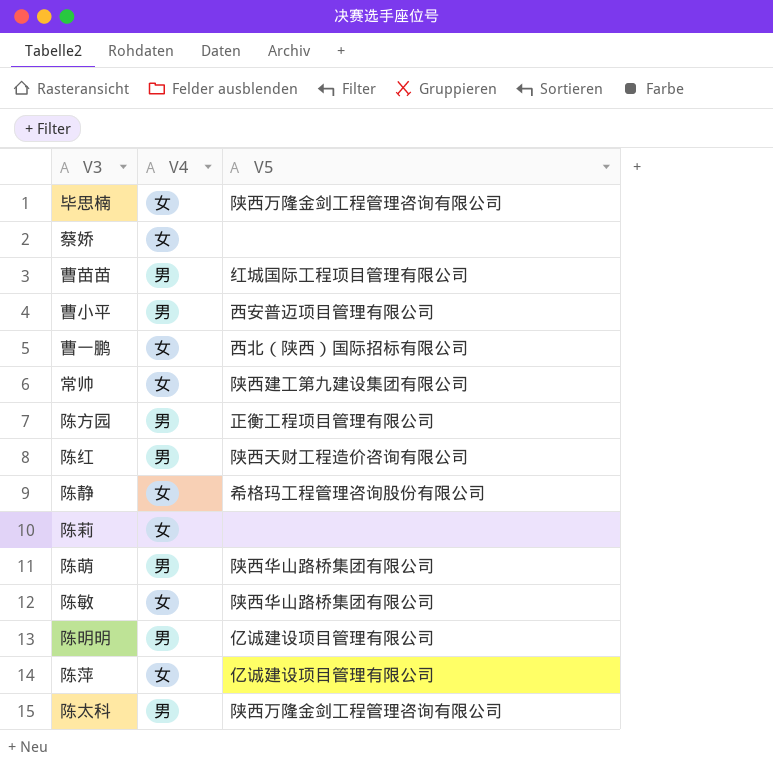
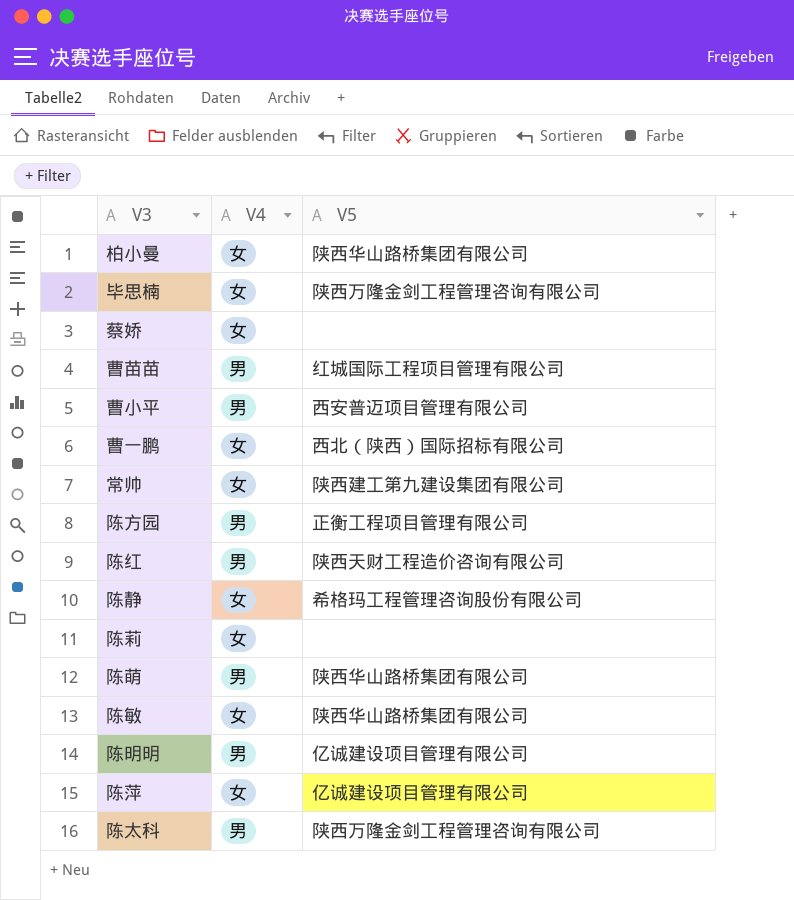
row 柏小曼: none -> 女 | 陕西华山路桥集团有限公司

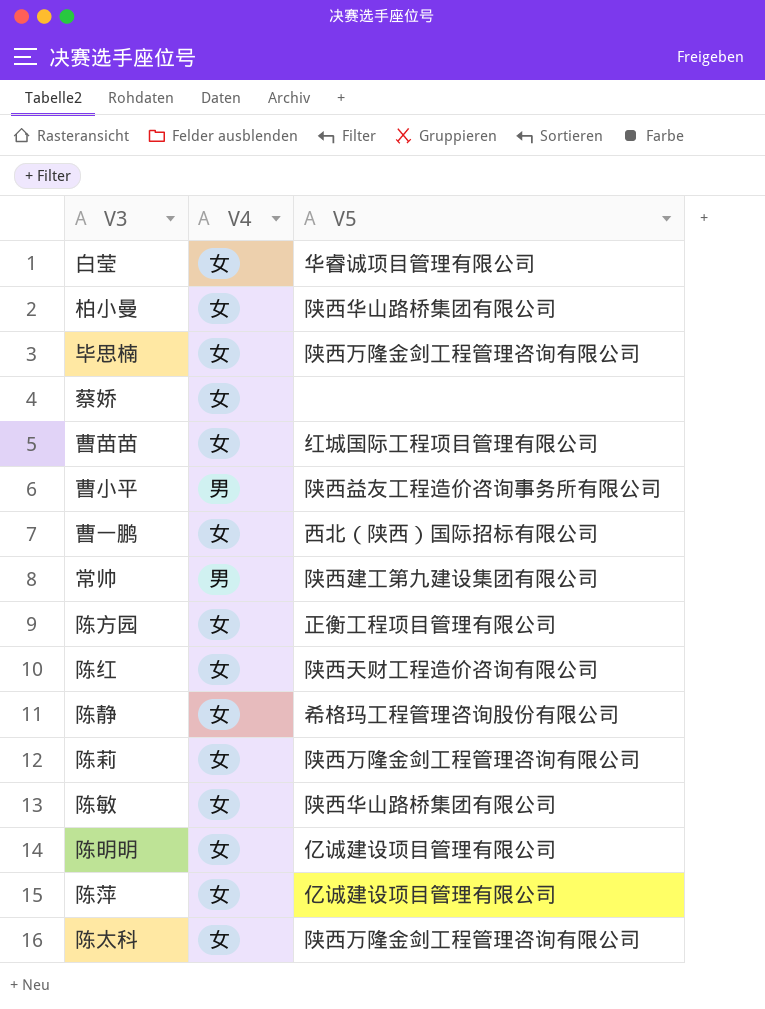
row 陈萌: 男 | 陕西华山路桥集团有限公司 -> none
row 白莹: none -> 女 | 华睿诚项目管理有限公司
曹苗苗 | V4: 男 -> 女
曹小平 | V5: 西安普迈项目管理有限公司 -> 陕西益友工程造价咨询事务所有限公司
常帅 | V4: 女 -> 男
陈方园 | V4: 男 -> 女
陈红 | V4: 男 -> 女
陈莉 | V5: none -> 陕西万隆金剑工程管理咨询有限公司
陈明明 | V4: 男 -> 女
陈太科 | V4: 男 -> 女

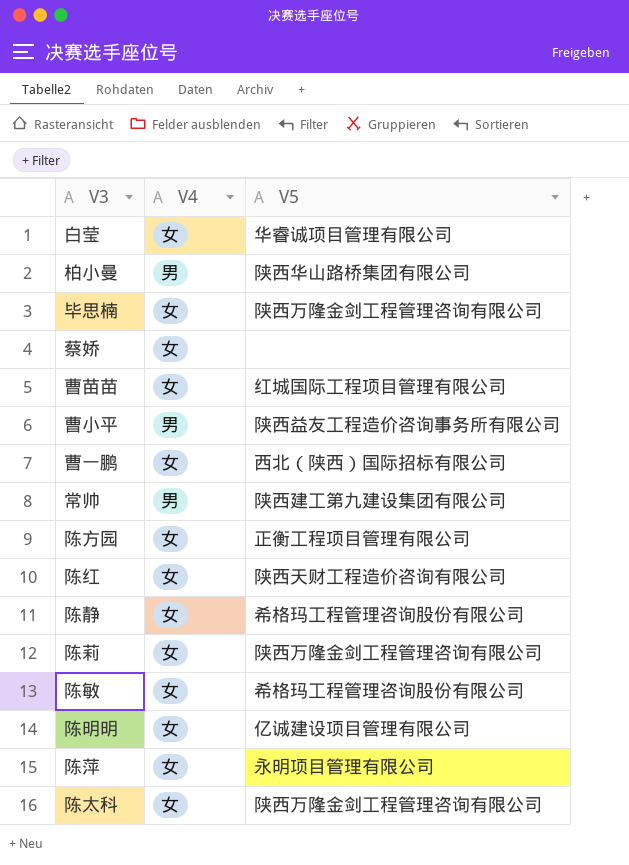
柏小曼 | V4: 女 -> 男
陈敏 | V5: 陕西华山路桥集团有限公司 -> 希格玛工程管理咨询股份有限公司
陈萍 | V5: 亿诚建设项目管理有限公司 -> 永明项目管理有限公司

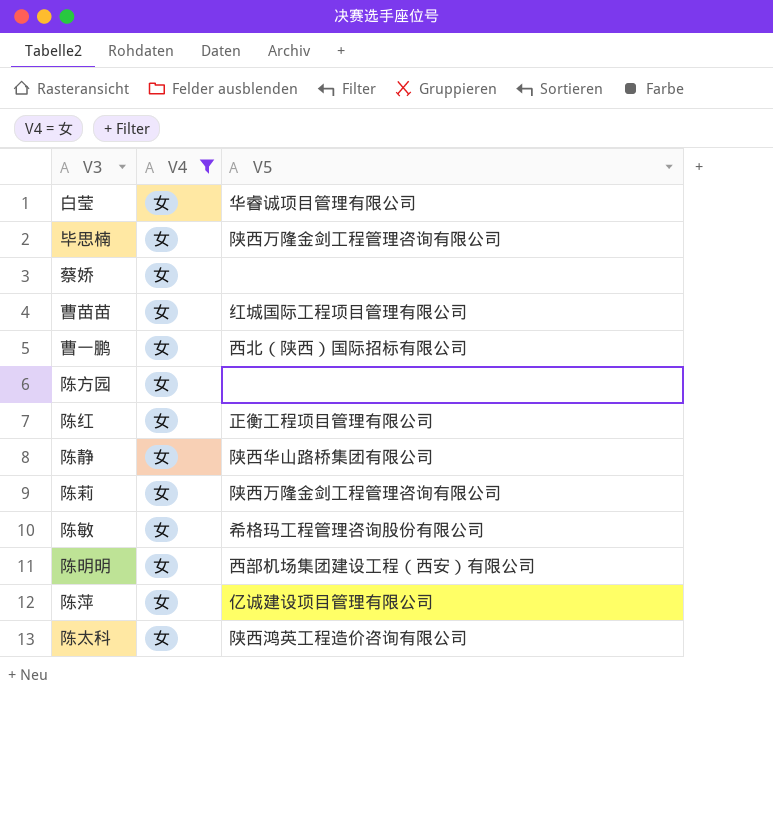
filter: none -> V4 = 女
陈方园 | V5: 正衡工程项目管理有限公司 -> none
陈红 | V5: 陕西天财工程造价咨询有限公司 -> 正衡工程项目管理有限公司
陈静 | V5: 希格玛工程管理咨询股份有限公司 -> 陕西华山路桥集团有限公司
陈明明 | V5: 亿诚建设项目管理有限公司 -> 西部机场集团建设工程（西安）有限公司
陈萍 | V5: 永明项目管理有限公司 -> 亿诚建设项目管理有限公司
陈太科 | V5: 陕西万隆金剑工程管理咨询有限公司 -> 陕西鸿英工程造价咨询有限公司

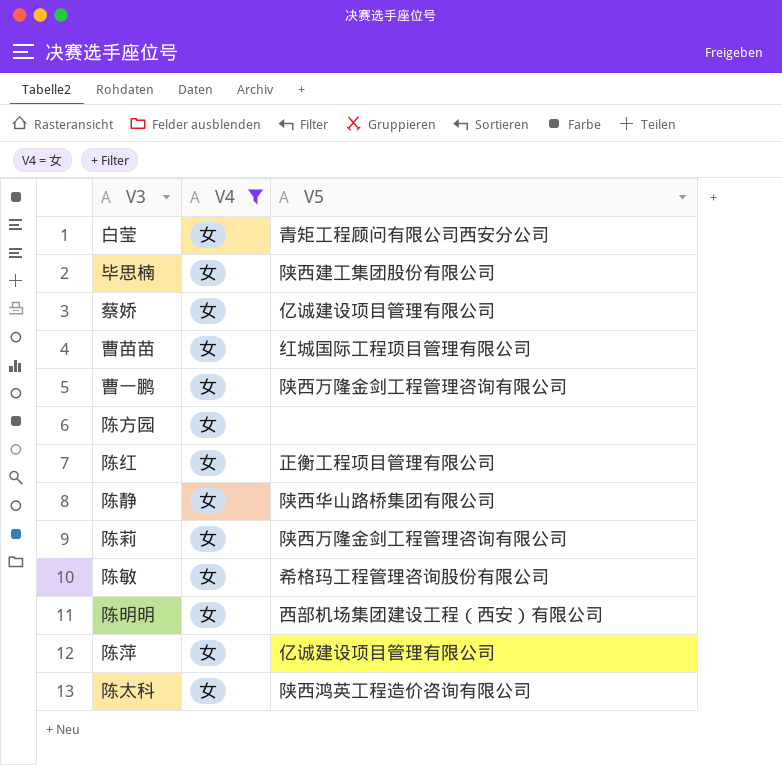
白莹 | V5: 华睿诚项目管理有限公司 -> 青矩工程顾问有限公司西安分公司
毕思楠 | V5: 陕西万隆金剑工程管理咨询有限公司 -> 陕西建工集团股份有限公司
蔡娇 | V5: none -> 亿诚建设项目管理有限公司
曹一鹏 | V5: 西北（陕西）国际招标有限公司 -> 陕西万隆金剑工程管理咨询有限公司

